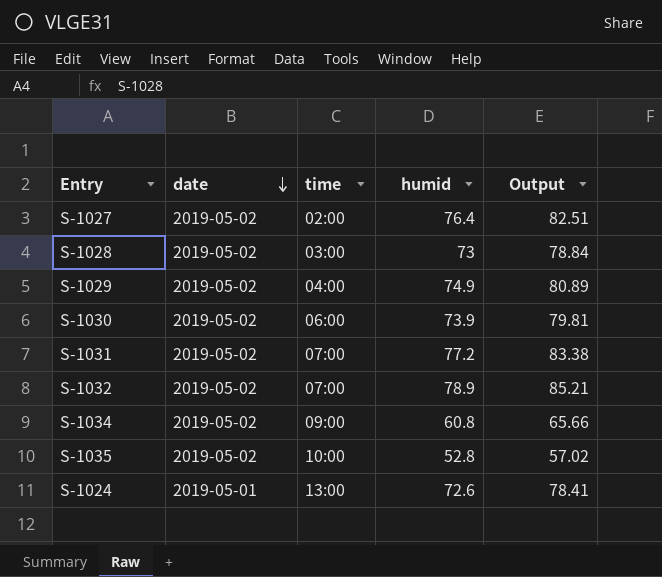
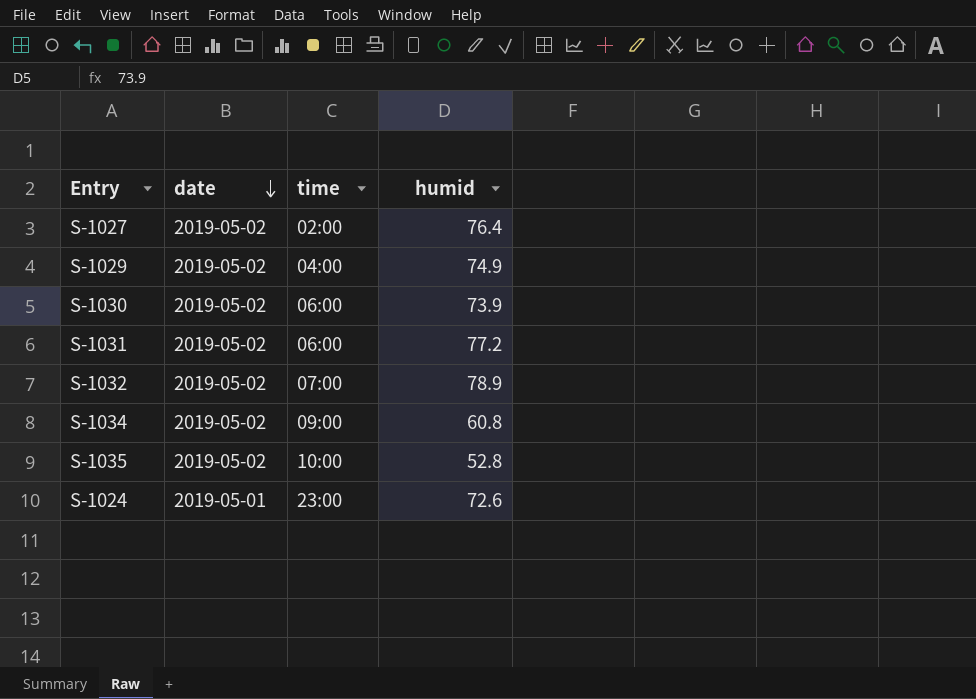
column Output | formula: [humid] * 1.08 -> none
row S-1028: 2019-05-02 | 03:00 | 73 | 78.84 -> none
S-1031 | time: 07:00 -> 06:00
S-1024 | time: 13:00 -> 23:00

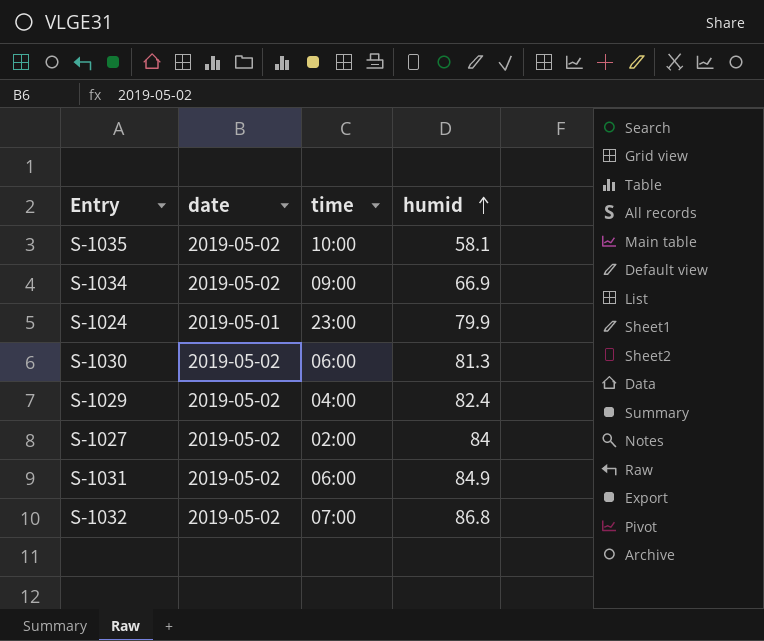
row order: date descending -> humid ascending
S-1035 | humid: 52.8 -> 58.1
S-1034 | humid: 60.8 -> 66.9
S-1024 | humid: 72.6 -> 79.9
S-1030 | humid: 73.9 -> 81.3
S-1029 | humid: 74.9 -> 82.4
S-1027 | humid: 76.4 -> 84
S-1031 | humid: 77.2 -> 84.9
S-1032 | humid: 78.9 -> 86.8

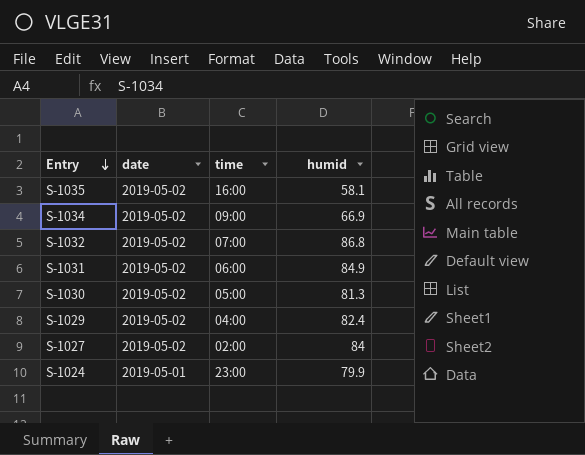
row order: humid ascending -> Entry descending
S-1035 | time: 10:00 -> 16:00
S-1030 | time: 06:00 -> 05:00

